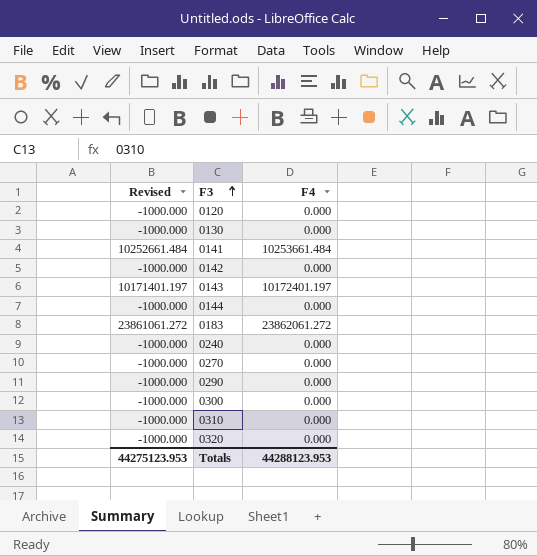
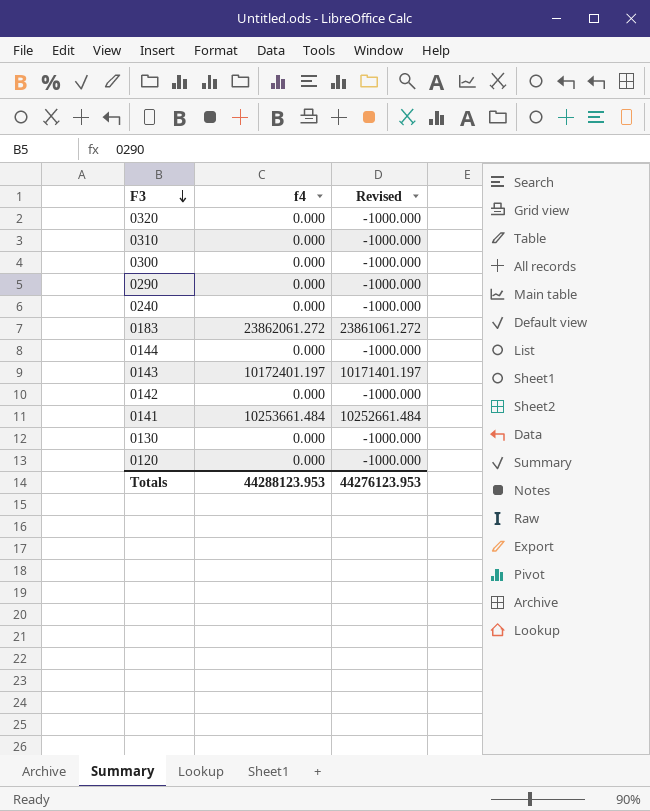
row order: F3 ascending -> F3 descending
column name: F4 -> f4
column Revised | position: 1 -> 3
row 0270: -1000.000 | 0.000 -> none
Totals | Revised: 44275123.953 -> 44276123.953

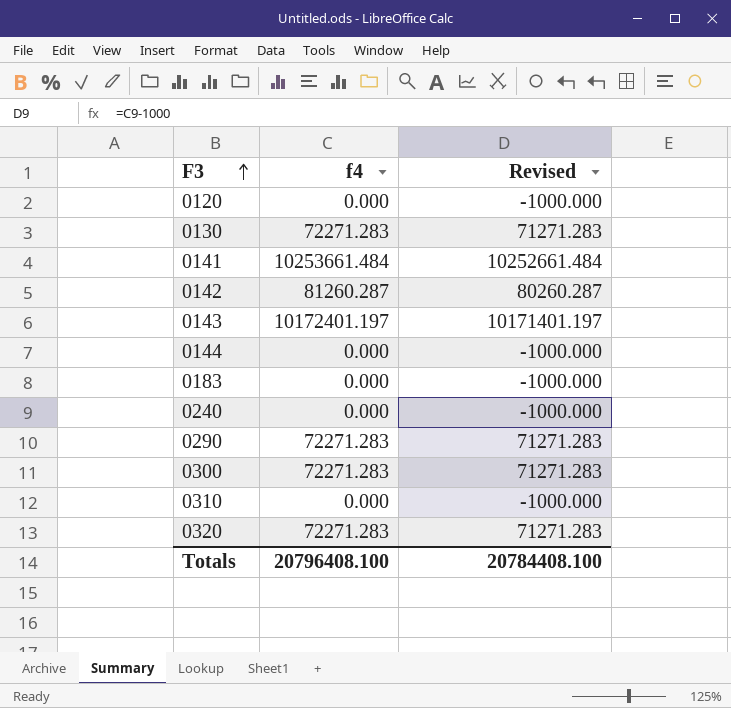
row order: F3 descending -> F3 ascending
0130 | f4: 0.000 -> 72271.283
0130 | Revised: -1000.000 -> 71271.283
0142 | f4: 0.000 -> 81260.287
0142 | Revised: -1000.000 -> 80260.287
0183 | f4: 23862061.272 -> 0.000
0183 | Revised: 23861061.272 -> -1000.000
0290 | f4: 0.000 -> 72271.283
0290 | Revised: -1000.000 -> 71271.283
0300 | f4: 0.000 -> 72271.283
0300 | Revised: -1000.000 -> 71271.283
0320 | f4: 0.000 -> 72271.283
0320 | Revised: -1000.000 -> 71271.283
Totals | f4: 44288123.953 -> 20796408.100
Totals | Revised: 44276123.953 -> 20784408.100

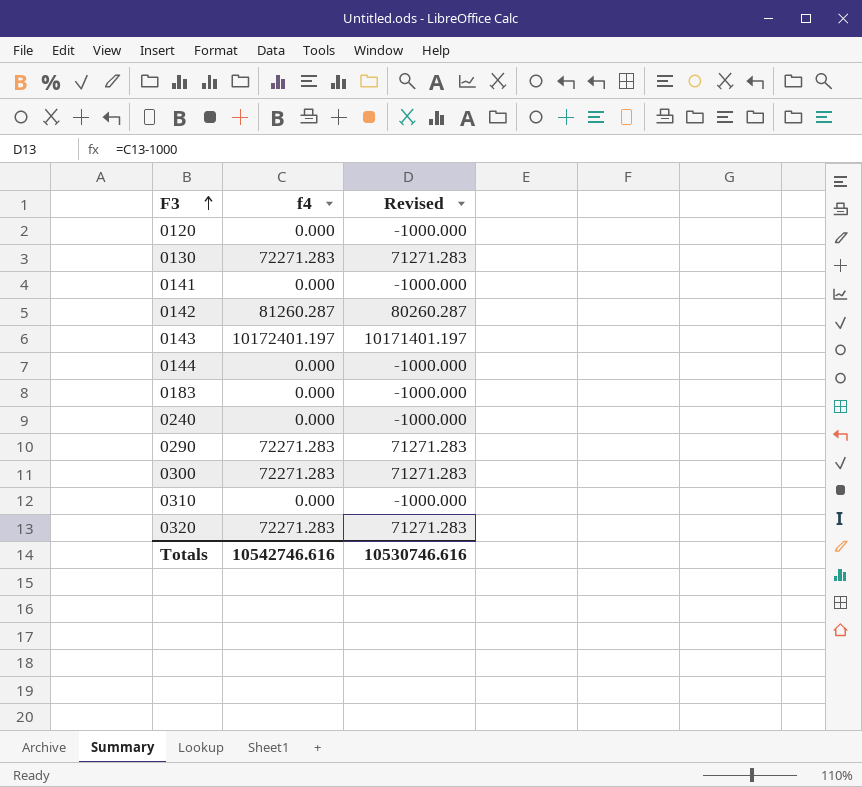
0141 | f4: 10253661.484 -> 0.000
0141 | Revised: 10252661.484 -> -1000.000
Totals | f4: 20796408.100 -> 10542746.616
Totals | Revised: 20784408.100 -> 10530746.616

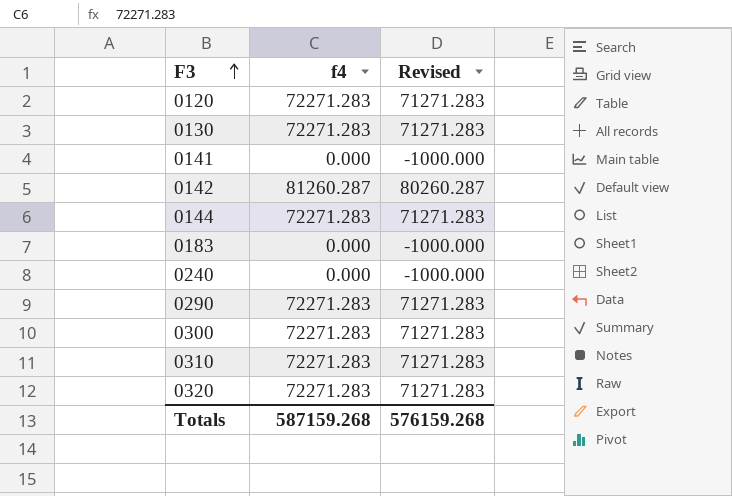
row 0143: 10172401.197 | 10171401.197 -> none
0120 | f4: 0.000 -> 72271.283
0120 | Revised: -1000.000 -> 71271.283
0144 | f4: 0.000 -> 72271.283
0144 | Revised: -1000.000 -> 71271.283
0310 | f4: 0.000 -> 72271.283
0310 | Revised: -1000.000 -> 71271.283
Totals | f4: 10542746.616 -> 587159.268
Totals | Revised: 10530746.616 -> 576159.268

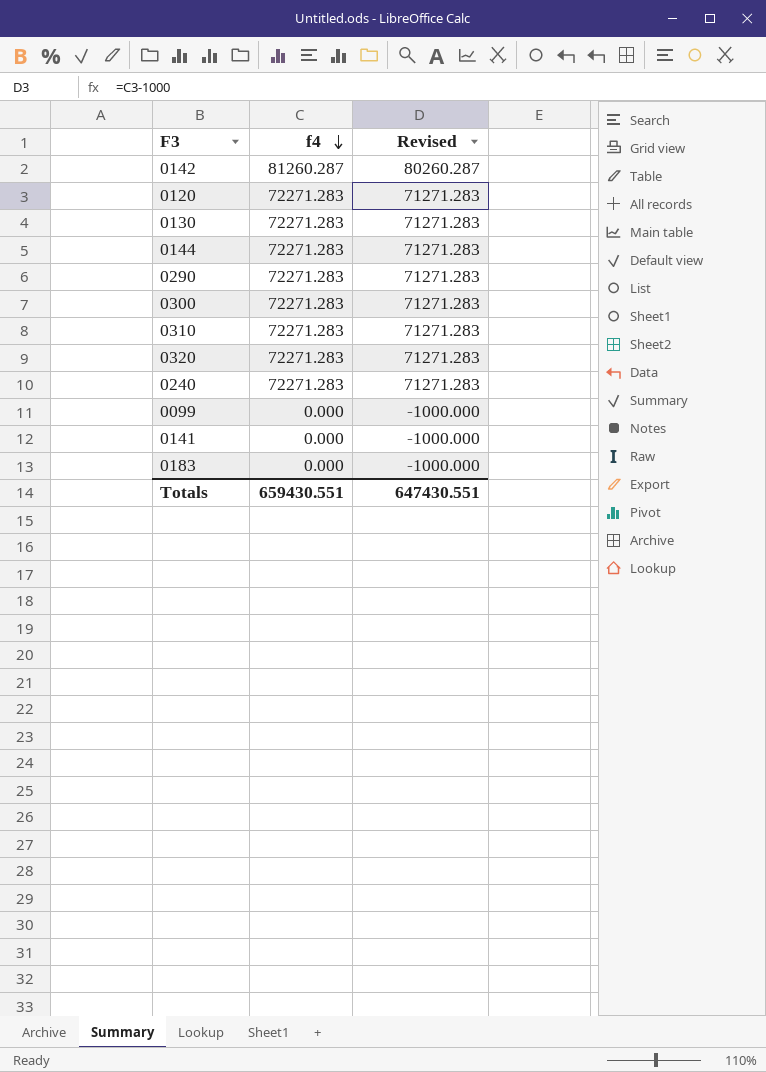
row order: F3 ascending -> f4 descending
0240 | f4: 0.000 -> 72271.283
0240 | Revised: -1000.000 -> 71271.283
row 0099: none -> 0.000 | -1000.000
Totals | f4: 587159.268 -> 659430.551
Totals | Revised: 576159.268 -> 647430.551

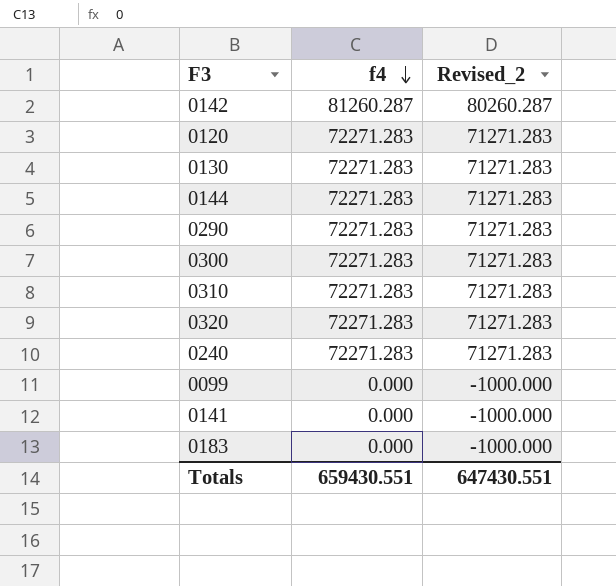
column name: Revised -> Revised_2

